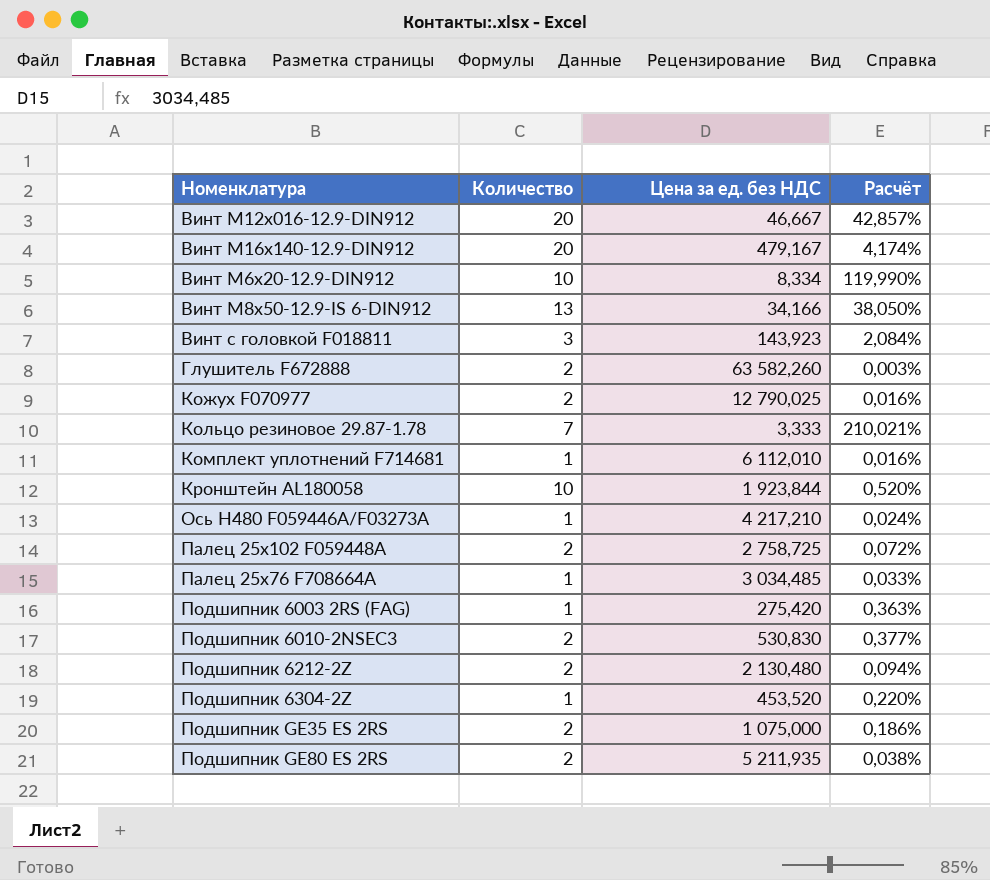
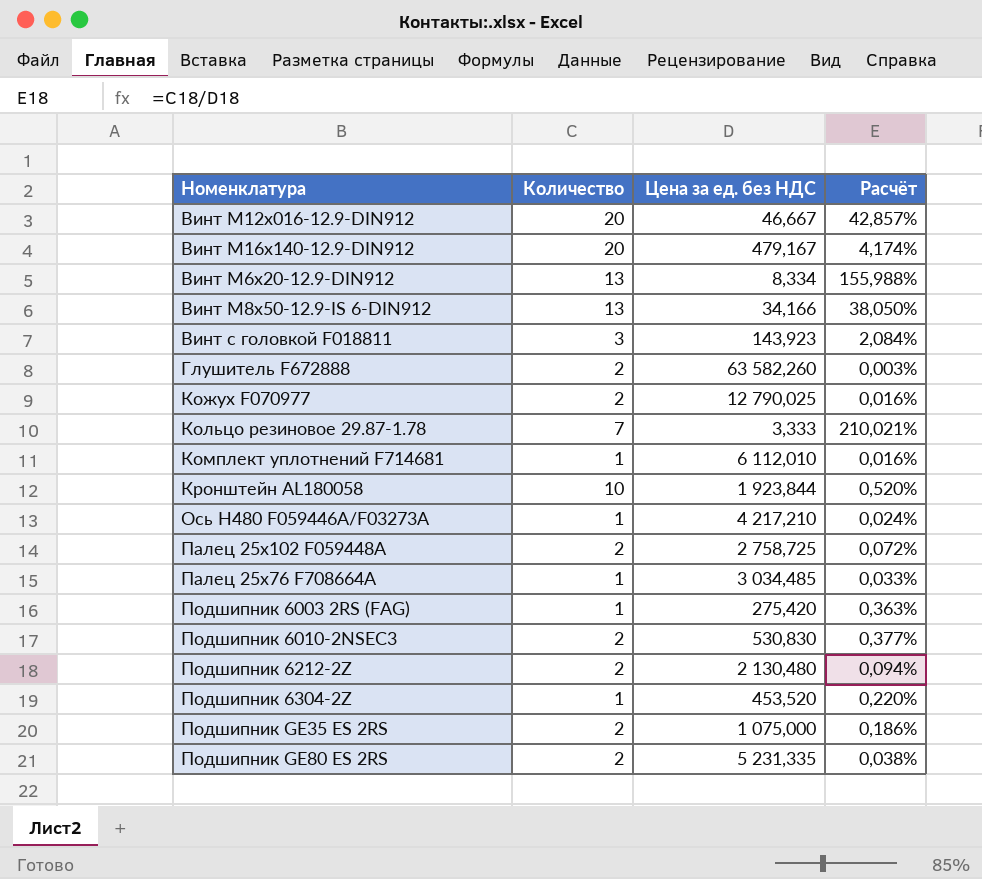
Винт М6х20-12.9-DIN912 | Количество: 10 -> 13
Винт М6х20-12.9-DIN912 | Расчёт: 119,990% -> 155,988%
Подшипник GE80 ES 2RS | Цена за ед. без НДС: 5 211,935 -> 5 231,335

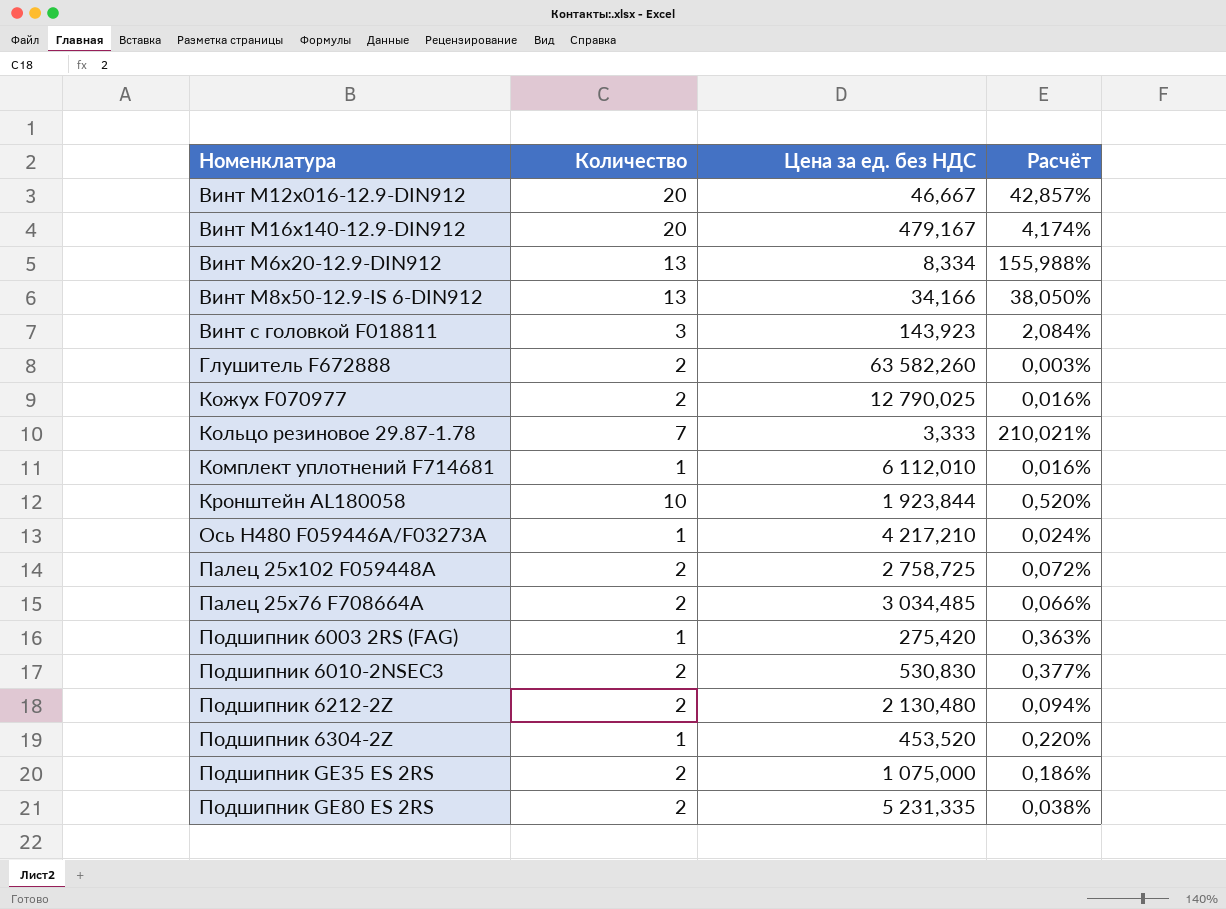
Палец 25х76 F708664А | Количество: 1 -> 2
Палец 25х76 F708664А | Расчёт: 0,033% -> 0,066%

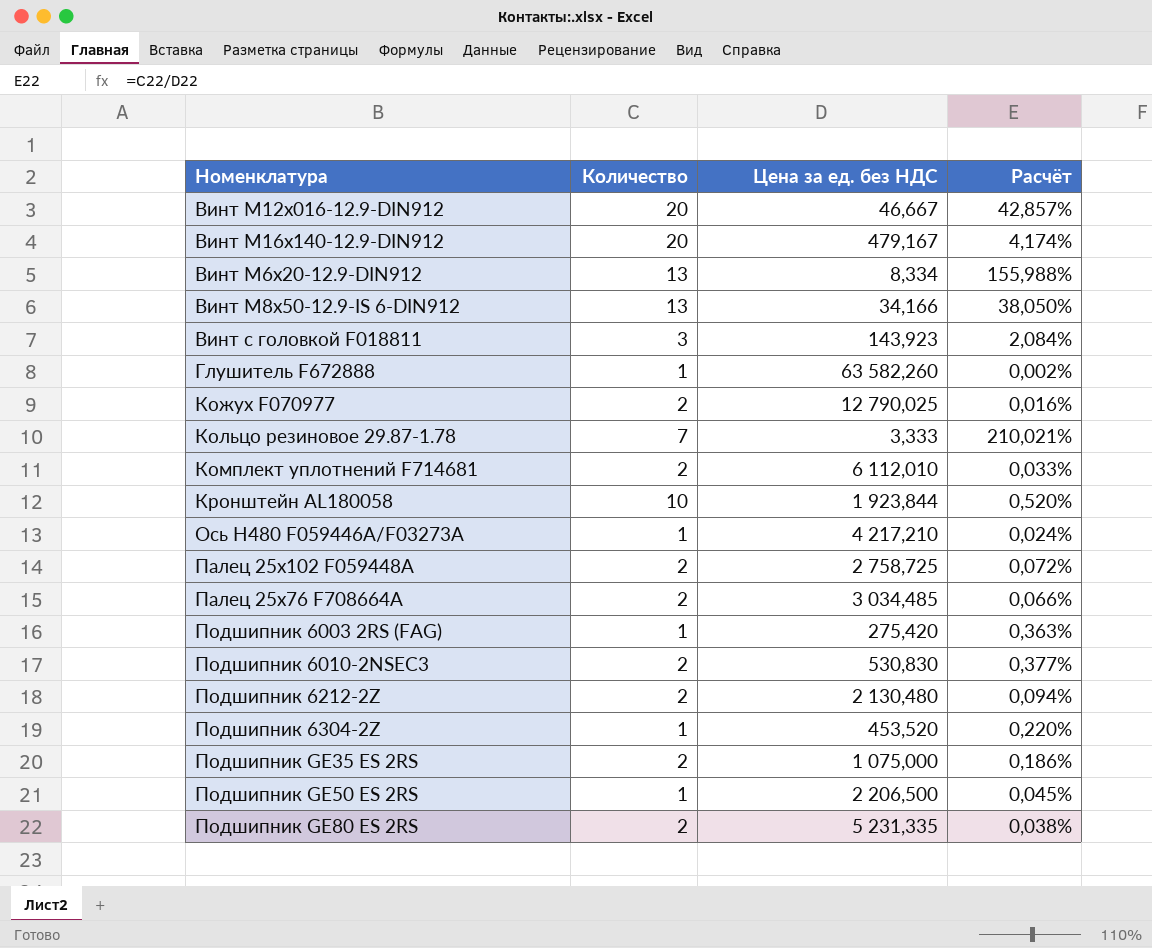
Глушитель F672888 | Количество: 2 -> 1
Глушитель F672888 | Расчёт: 0,003% -> 0,002%
Комплект уплотнений F714681 | Количество: 1 -> 2
Комплект уплотнений F714681 | Расчёт: 0,016% -> 0,033%
row Подшипник GE50 ES 2RS: none -> 1 | 2 206,500 | 0,045%

